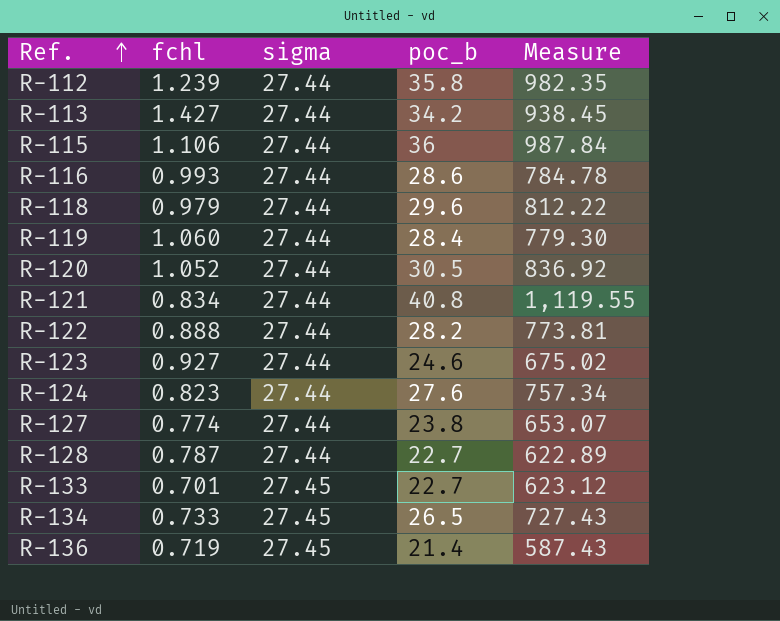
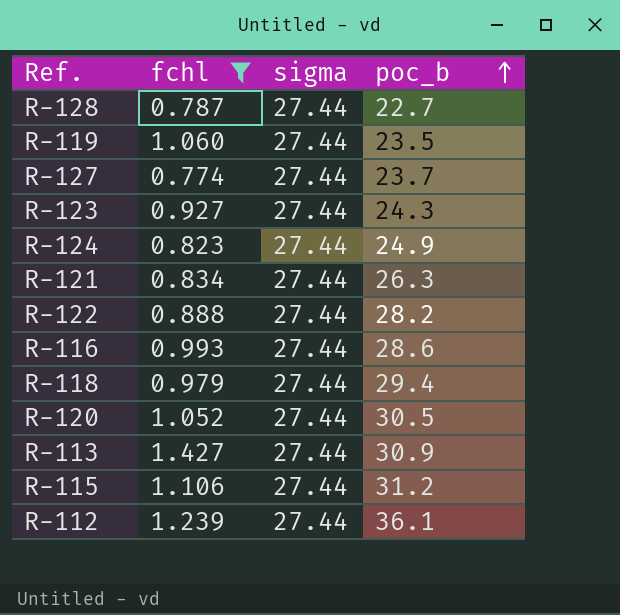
filter: none -> fchl >= 0.774
row order: Ref. ascending -> poc_b ascending
column Measure | formula: [sigma] * [poc_b] -> none
R-119 | poc_b: 28.4 -> 23.5
R-127 | poc_b: 23.8 -> 23.7
R-123 | poc_b: 24.6 -> 24.3
R-124 | poc_b: 27.6 -> 24.9
R-121 | poc_b: 40.8 -> 26.3
R-118 | poc_b: 29.6 -> 29.4
R-113 | poc_b: 34.2 -> 30.9
R-115 | poc_b: 36 -> 31.2
R-112 | poc_b: 35.8 -> 36.1

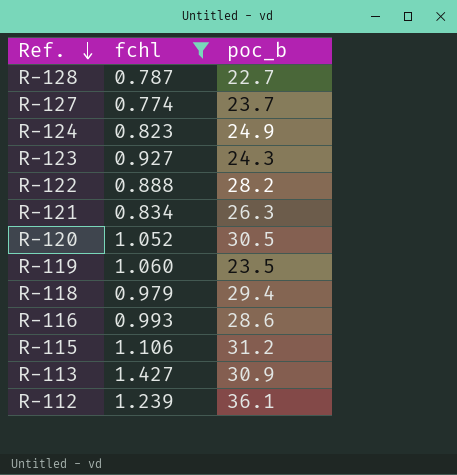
row order: poc_b ascending -> Ref. descending
column sigma | position: 3 -> none

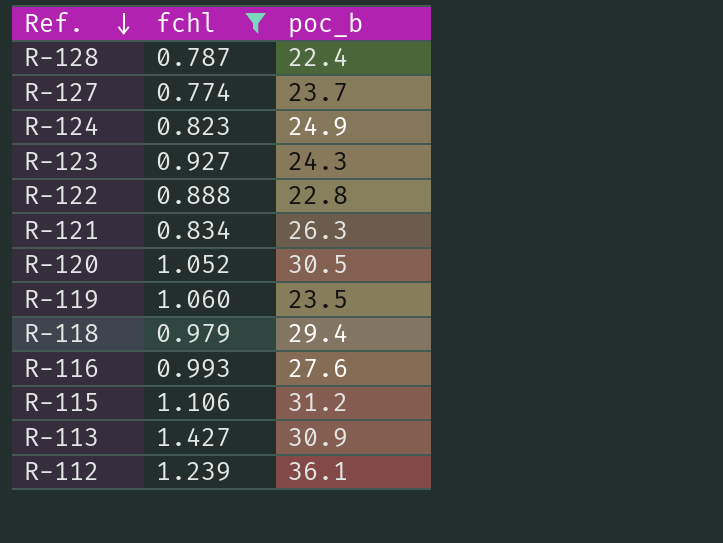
R-128 | poc_b: 22.7 -> 22.4
R-122 | poc_b: 28.2 -> 22.8
R-116 | poc_b: 28.6 -> 27.6

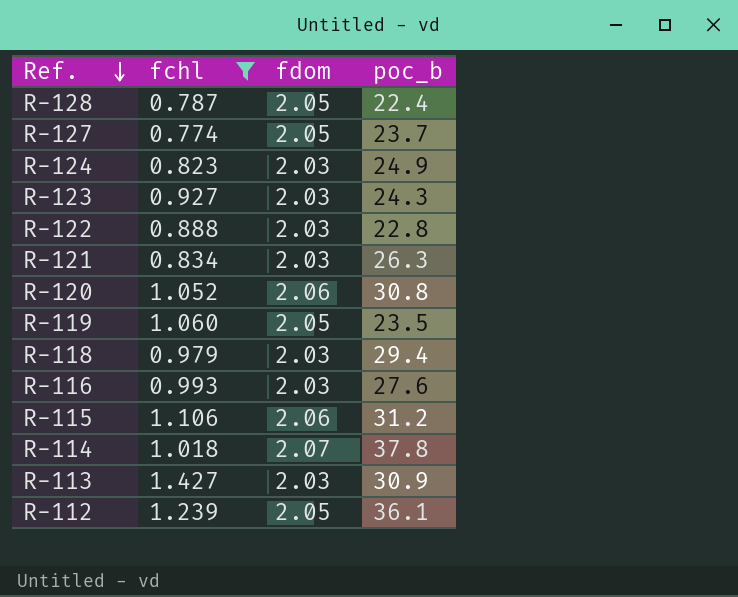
column fdom | position: none -> 3
R-120 | poc_b: 30.5 -> 30.8
row R-114: none -> 1.018 | 2.07 | 37.8

